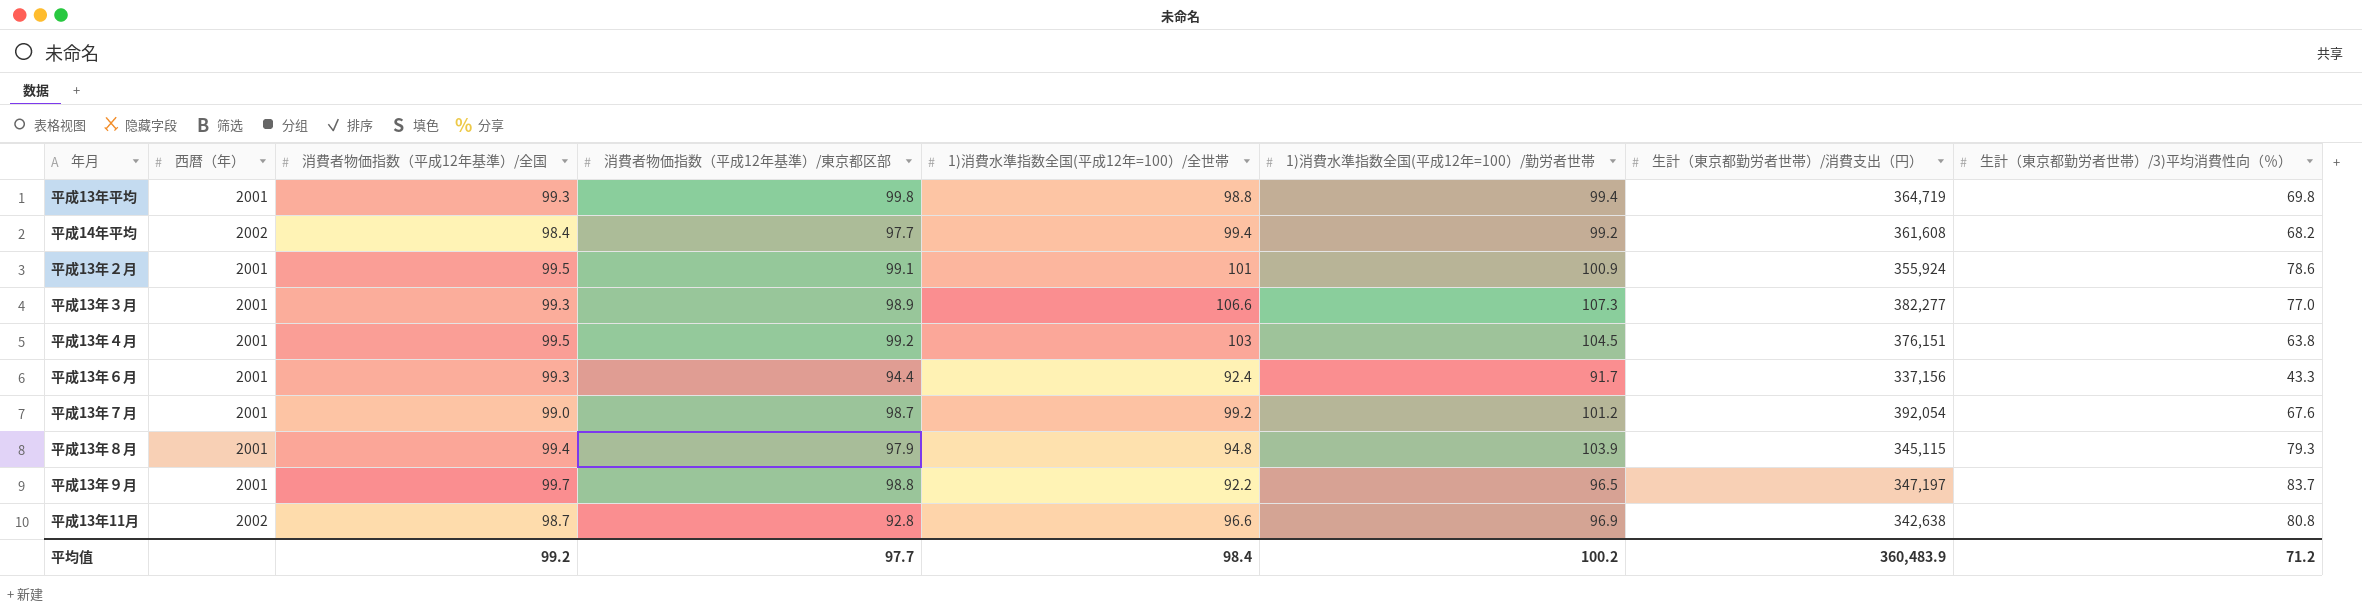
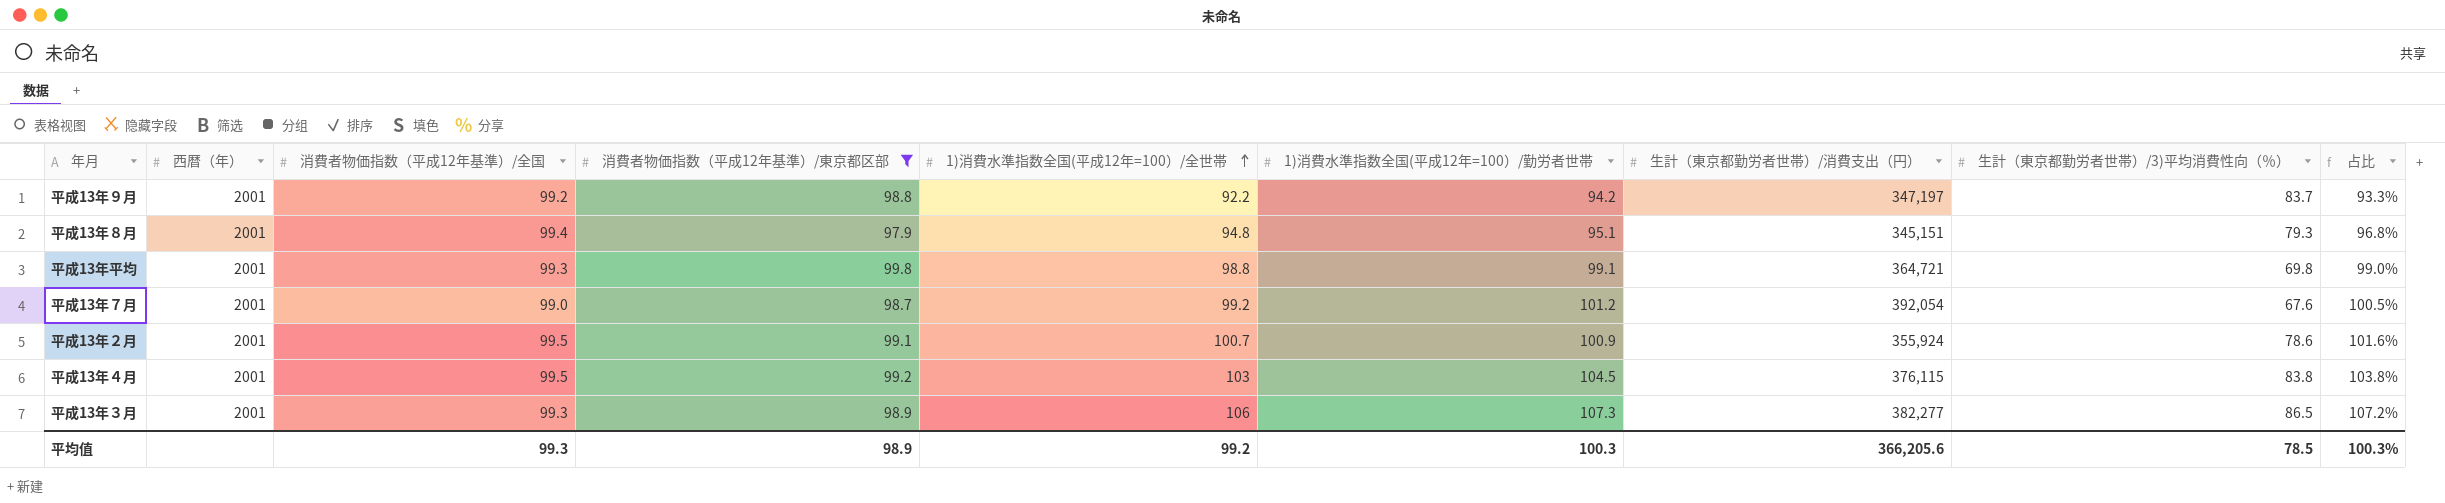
filter: none -> 消費者物価指数（平成12年基準）/東京都区部 >= 97.9
row order: none -> 1)消費水準指数全国(平成12年=100）/全世帯 ascending
column 占比 | formula: none -> [1)消費水準指数全国(平成12年=100）/全世帯] / [消費者物価指数（平成12年基準）/東京都区部]
平成13年９月 | 消費者物価指数（平成12年基準）/全国: 99.7 -> 99.2
平成13年９月 | 1)消費水準指数全国(平成12年=100）/勤労者世帯: 96.5 -> 94.2
平成13年８月 | 1)消費水準指数全国(平成12年=100）/勤労者世帯: 103.9 -> 95.1
平成13年８月 | 生計（東京都勤労者世帯）/消費支出（円）: 345,115 -> 345,151
平成13年平均 | 1)消費水準指数全国(平成12年=100）/勤労者世帯: 99.4 -> 99.1
平成13年平均 | 生計（東京都勤労者世帯）/消費支出（円）: 364,719 -> 364,721
平成13年２月 | 1)消費水準指数全国(平成12年=100）/全世帯: 101 -> 100.7
平成13年４月 | 生計（東京都勤労者世帯）/消費支出（円）: 376,151 -> 376,115
平成13年４月 | 生計（東京都勤労者世帯）/3)平均消費性向（％）: 63.8 -> 83.8
平成13年３月 | 1)消費水準指数全国(平成12年=100）/全世帯: 106.6 -> 106
平成13年３月 | 生計（東京都勤労者世帯）/3)平均消費性向（％）: 77.0 -> 86.5
平均值 | 消費者物価指数（平成12年基準）/全国: 99.2 -> 99.3
平均值 | 消費者物価指数（平成12年基準）/東京都区部: 97.7 -> 98.9
平均值 | 1)消費水準指数全国(平成12年=100）/全世帯: 98.4 -> 99.2
平均值 | 1)消費水準指数全国(平成12年=100）/勤労者世帯: 100.2 -> 100.3
平均值 | 生計（東京都勤労者世帯）/消費支出（円）: 360,483.9 -> 366,205.6
平均值 | 生計（東京都勤労者世帯）/3)平均消費性向（％）: 71.2 -> 78.5

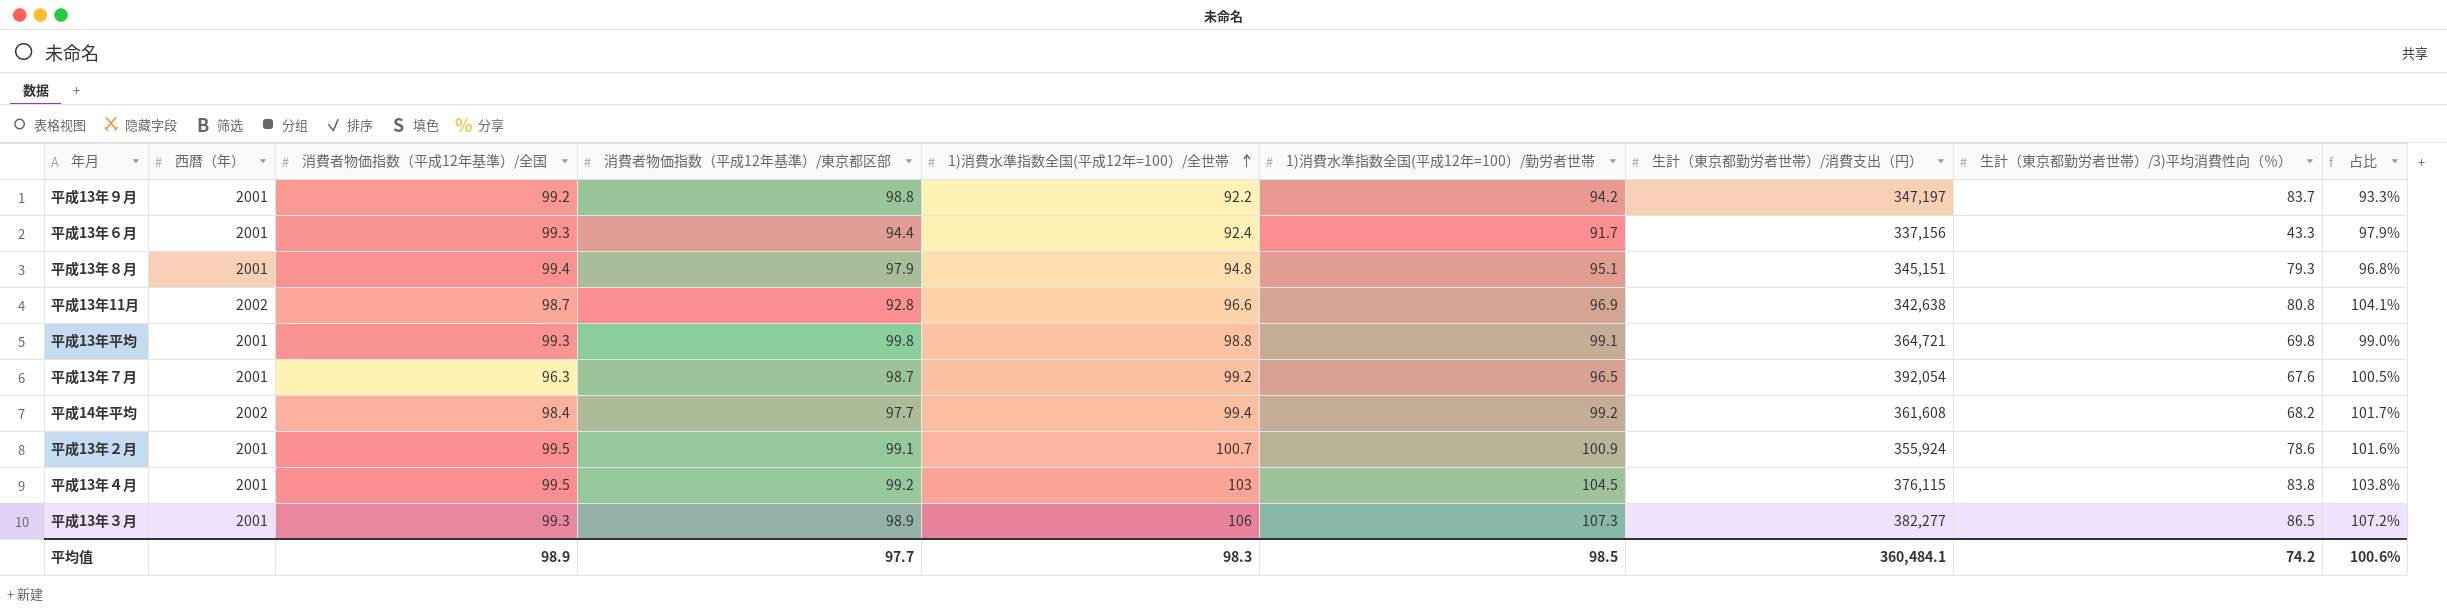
filter: 消費者物価指数（平成12年基準）/東京都区部 >= 97.9 -> none
平成13年７月 | 消費者物価指数（平成12年基準）/全国: 99.0 -> 96.3
平成13年７月 | 1)消費水準指数全国(平成12年=100）/勤労者世帯: 101.2 -> 96.5
平均值 | 消費者物価指数（平成12年基準）/全国: 99.3 -> 98.9
平均值 | 消費者物価指数（平成12年基準）/東京都区部: 98.9 -> 97.7
平均值 | 1)消費水準指数全国(平成12年=100）/全世帯: 99.2 -> 98.3
平均值 | 1)消費水準指数全国(平成12年=100）/勤労者世帯: 100.3 -> 98.5
平均值 | 生計（東京都勤労者世帯）/消費支出（円）: 366,205.6 -> 360,484.1
平均值 | 生計（東京都勤労者世帯）/3)平均消費性向（％）: 78.5 -> 74.2
平均值 | 占比: 100.3% -> 100.6%

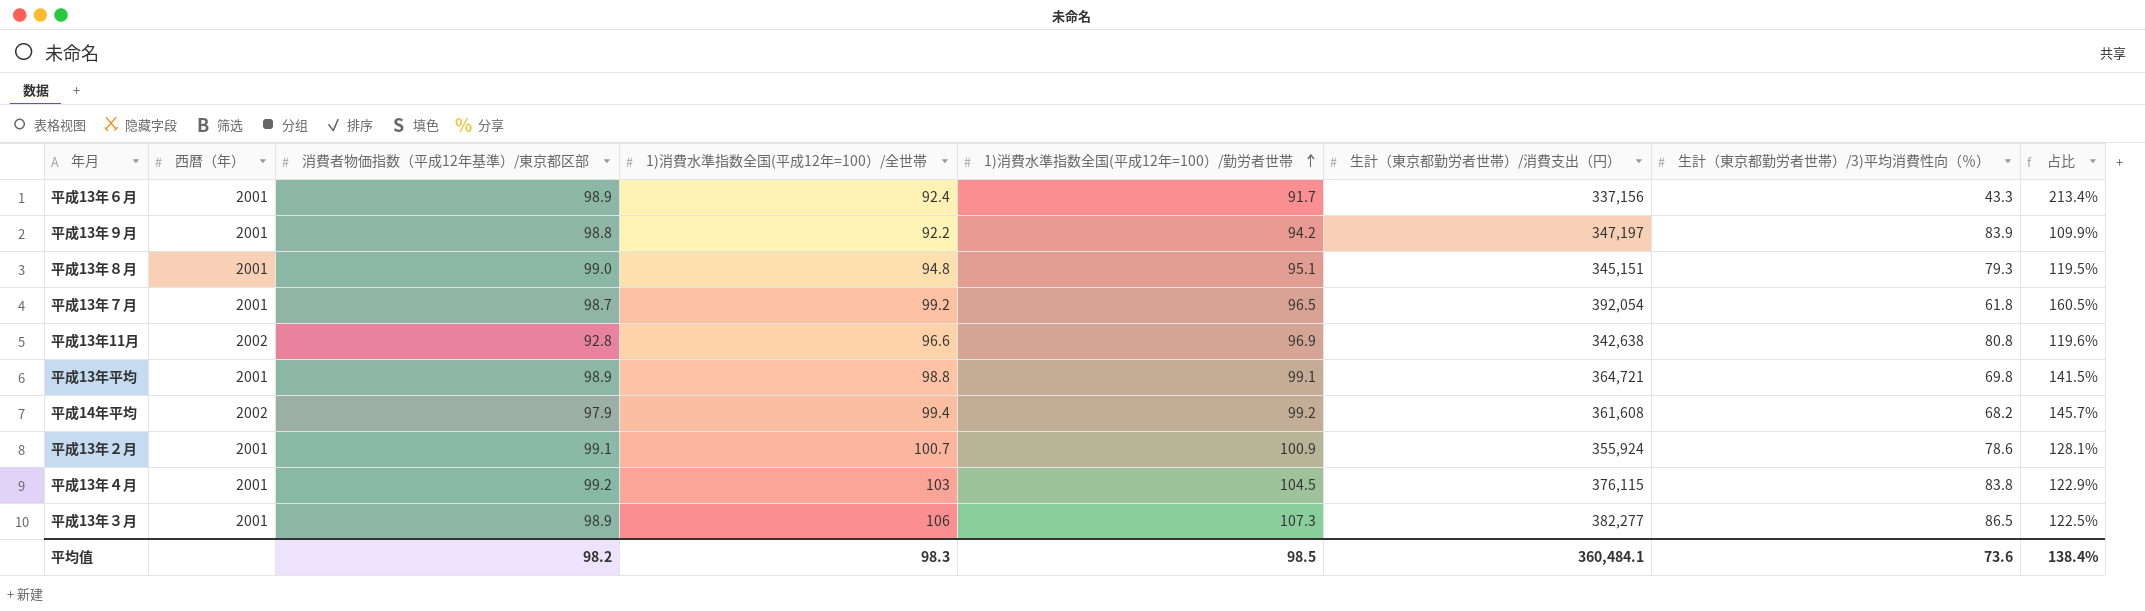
row order: 1)消費水準指数全国(平成12年=100）/全世帯 ascending -> 1)消費水準指数全国(平成12年=100）/勤労者世帯 ascending
column 消費者物価指数（平成12年基準）/全国 | position: 3 -> none
column 占比 | formula: [1)消費水準指数全国(平成12年=100）/全世帯] / [消費者物価指数（平成12年基準）/東京都区部] -> [1)消費水準指数全国(平成12年=100）/全世帯] / [生計（東京都勤労者世帯）/3)平均消費性向（％）]
平成13年６月 | 消費者物価指数（平成12年基準）/東京都区部: 94.4 -> 98.9
平成13年９月 | 生計（東京都勤労者世帯）/3)平均消費性向（％）: 83.7 -> 83.9
平成13年８月 | 消費者物価指数（平成12年基準）/東京都区部: 97.9 -> 99.0
平成13年７月 | 生計（東京都勤労者世帯）/3)平均消費性向（％）: 67.6 -> 61.8
平成13年平均 | 消費者物価指数（平成12年基準）/東京都区部: 99.8 -> 98.9
平成14年平均 | 消費者物価指数（平成12年基準）/東京都区部: 97.7 -> 97.9
平均值 | 消費者物価指数（平成12年基準）/東京都区部: 97.7 -> 98.2
平均值 | 生計（東京都勤労者世帯）/3)平均消費性向（％）: 74.2 -> 73.6
平均值 | 占比: 100.6% -> 138.4%

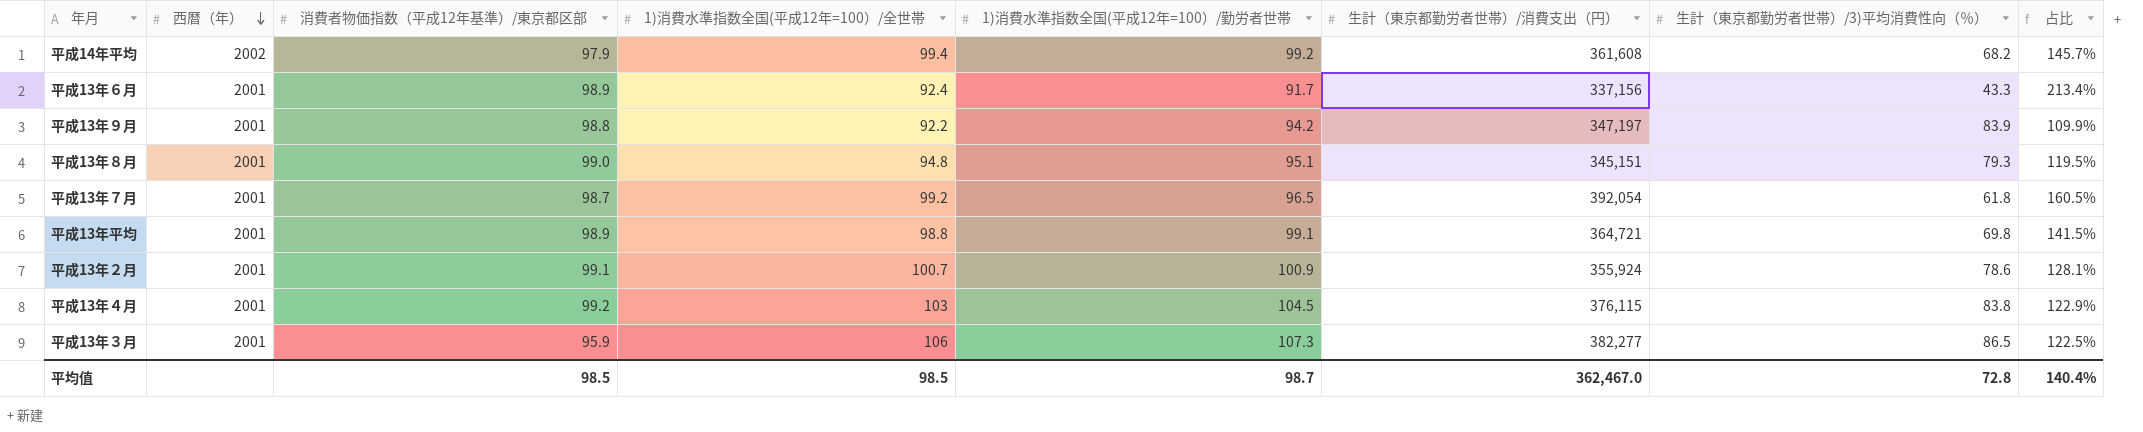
row order: 1)消費水準指数全国(平成12年=100）/勤労者世帯 ascending -> 西暦（年） descending
row 平成13年11月: 2002 | 92.8 | 96.6 | 96.9 | 342,638 | 80.8 | 119.6% -> none
平成13年３月 | 消費者物価指数（平成12年基準）/東京都区部: 98.9 -> 95.9
平均值 | 消費者物価指数（平成12年基準）/東京都区部: 98.2 -> 98.5
平均值 | 1)消費水準指数全国(平成12年=100）/全世帯: 98.3 -> 98.5
平均值 | 1)消費水準指数全国(平成12年=100）/勤労者世帯: 98.5 -> 98.7
平均值 | 生計（東京都勤労者世帯）/消費支出（円）: 360,484.1 -> 362,467.0
平均值 | 生計（東京都勤労者世帯）/3)平均消費性向（％）: 73.6 -> 72.8
平均值 | 占比: 138.4% -> 140.4%

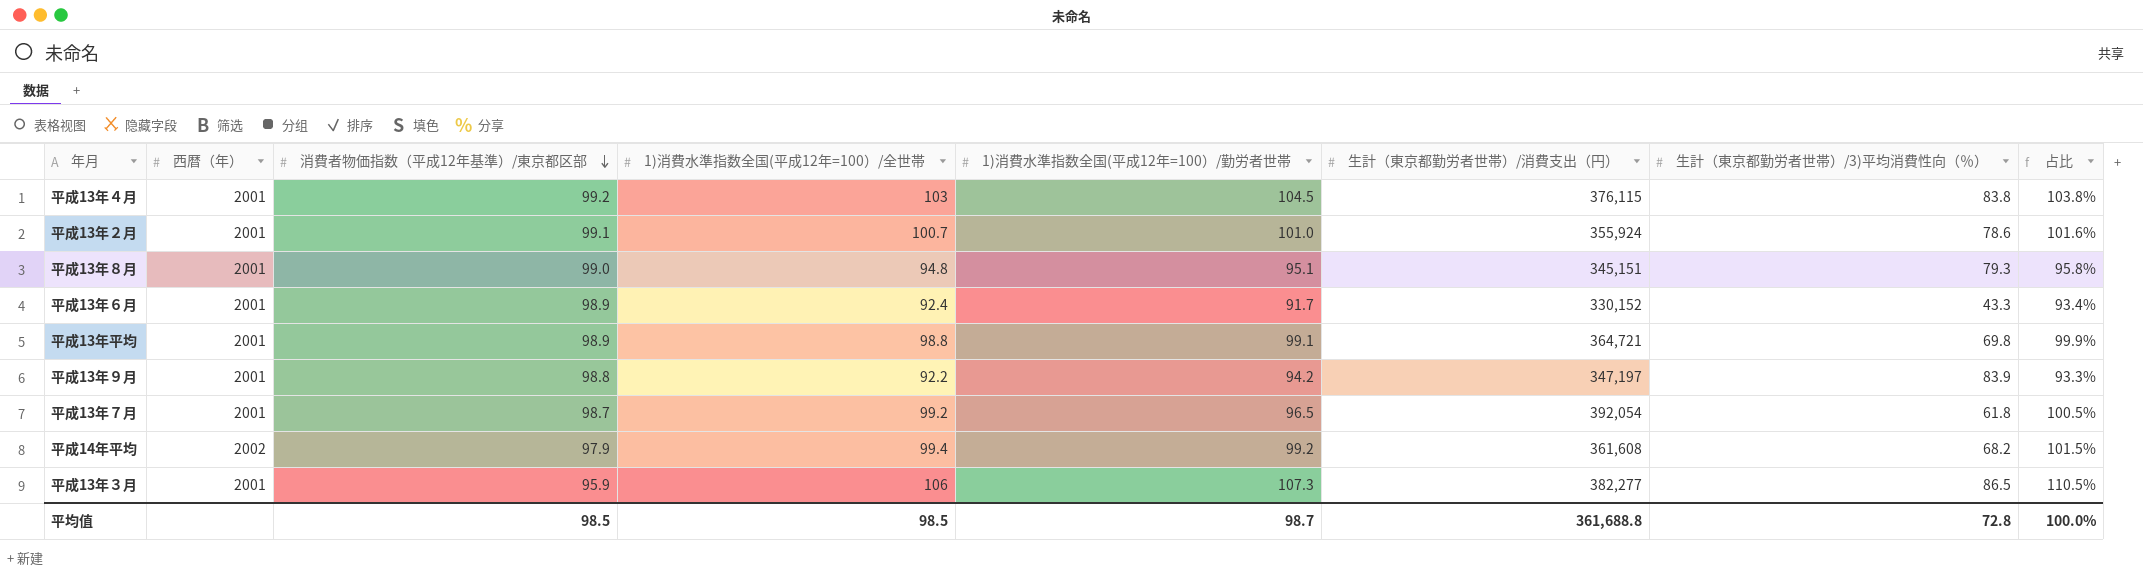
row order: 西暦（年） descending -> 消費者物価指数（平成12年基準）/東京都区部 descending
column 占比 | formula: [1)消費水準指数全国(平成12年=100）/全世帯] / [生計（東京都勤労者世帯）/3)平均消費性向（％）] -> [1)消費水準指数全国(平成12年=100）/全世帯] / [消費者物価指数（平成12年基準）/東京都区部]
平成13年２月 | 1)消費水準指数全国(平成12年=100）/勤労者世帯: 100.9 -> 101.0
平成13年６月 | 生計（東京都勤労者世帯）/消費支出（円）: 337,156 -> 330,152
平均值 | 生計（東京都勤労者世帯）/消費支出（円）: 362,467.0 -> 361,688.8
平均值 | 占比: 140.4% -> 100.0%

